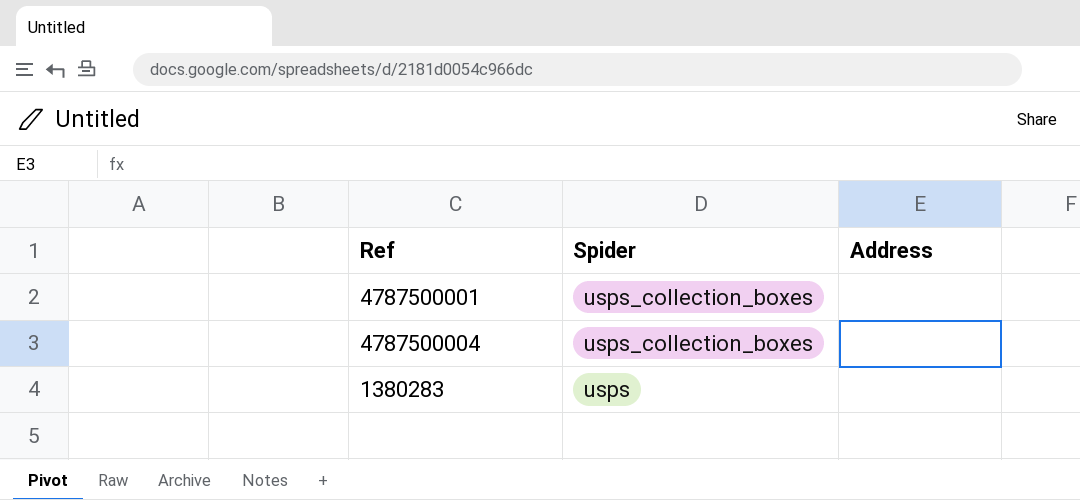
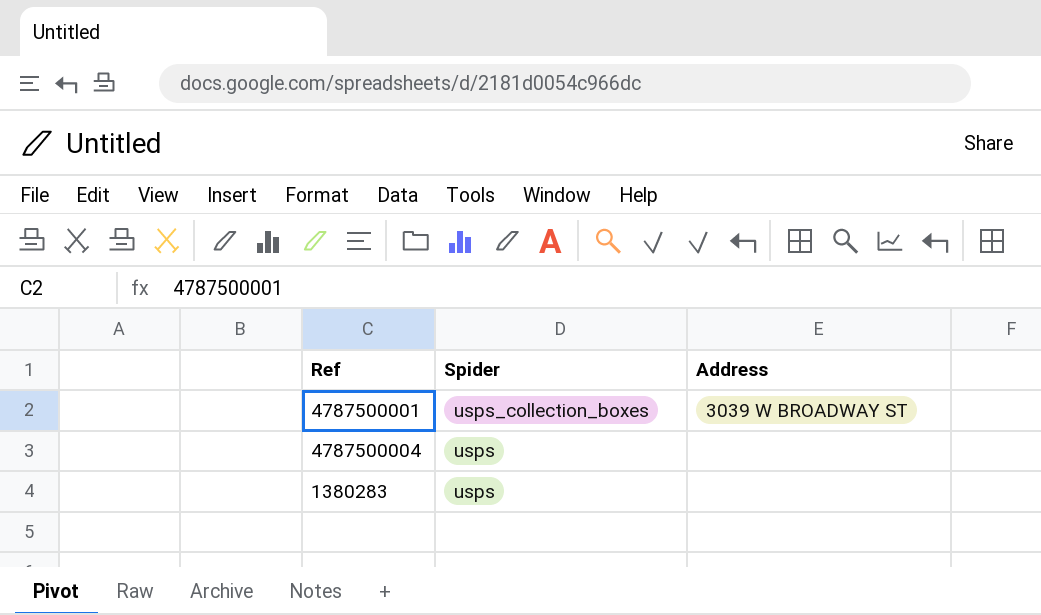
4787500001 | Address: none -> 3039 W BROADWAY ST
4787500004 | Spider: usps_collection_boxes -> usps

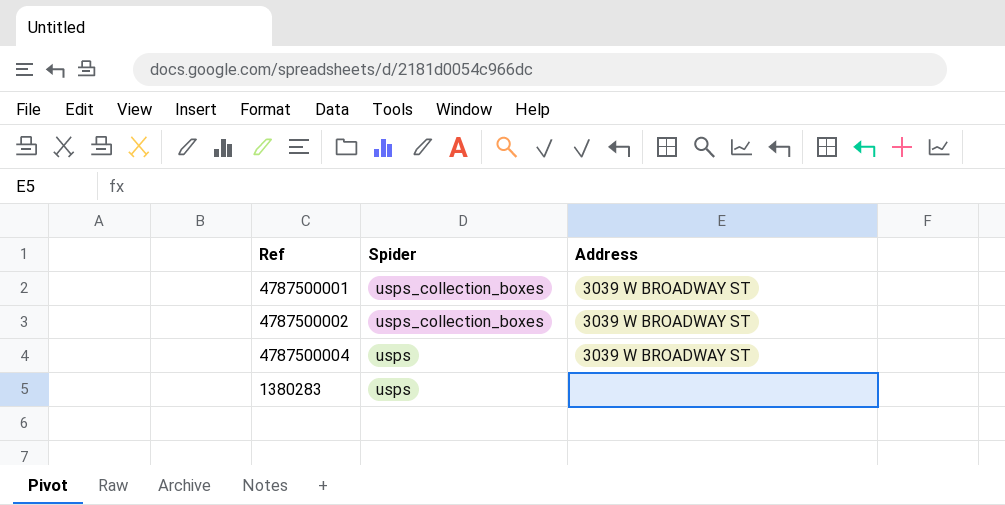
row 4787500002: none -> usps_collection_boxes | 3039 W BROADWAY ST
4787500004 | Address: none -> 3039 W BROADWAY ST

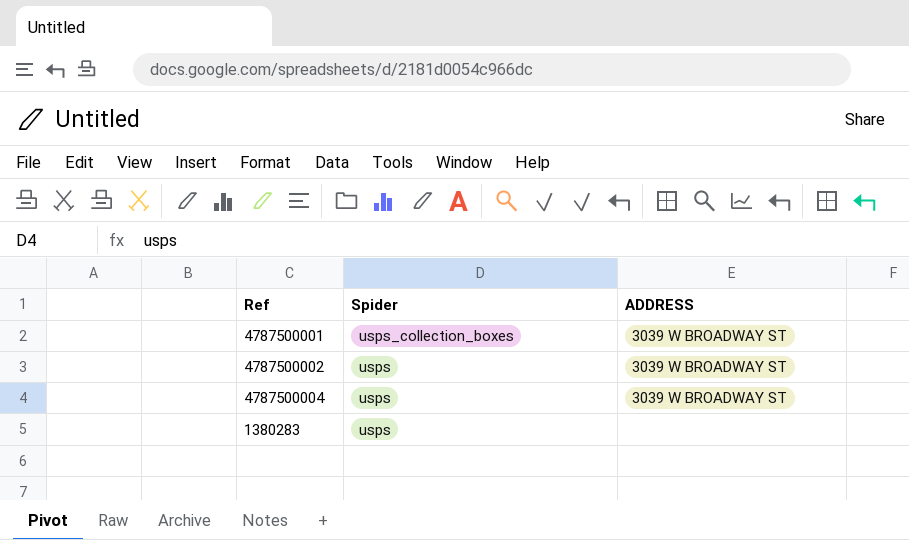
column name: Address -> ADDRESS
4787500002 | Spider: usps_collection_boxes -> usps

